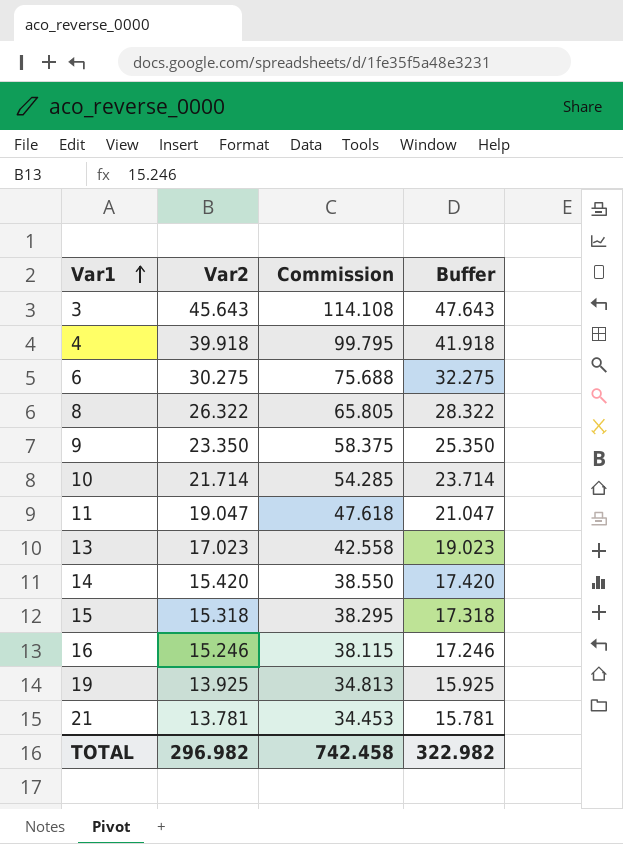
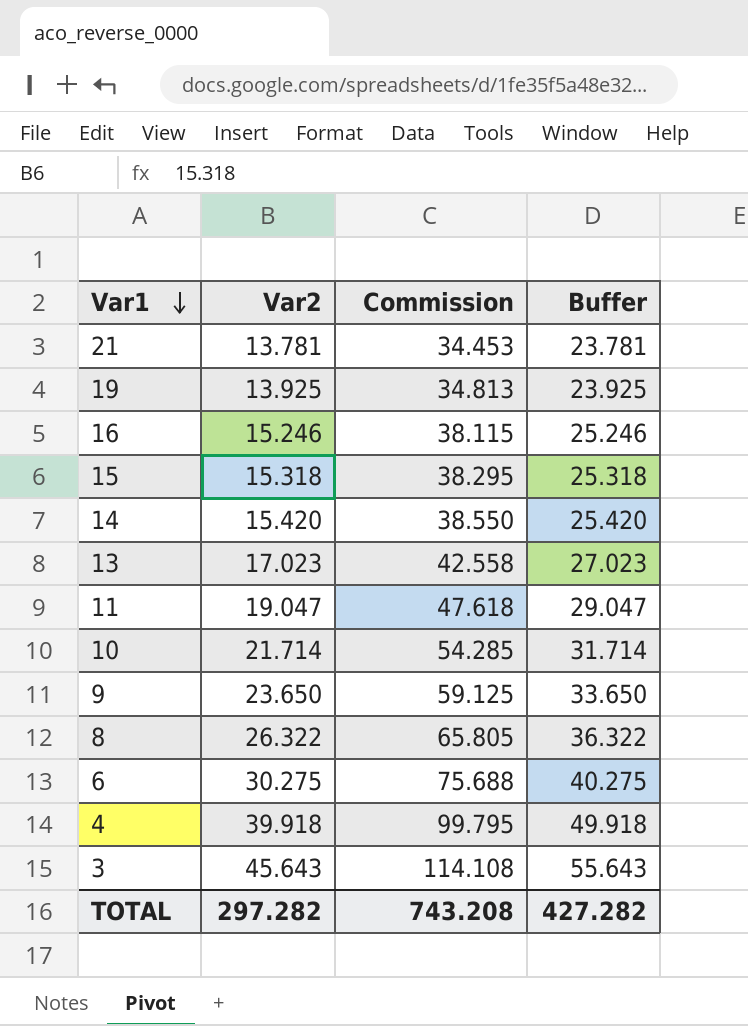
row order: Var1 ascending -> Var1 descending
column Buffer | formula: [Var2] + 2 -> [Var2] + 10
9 | Var2: 23.350 -> 23.650
9 | Commission: 58.375 -> 59.125
TOTAL | Var2: 296.982 -> 297.282
TOTAL | Commission: 742.458 -> 743.208
TOTAL | Buffer: 322.982 -> 427.282

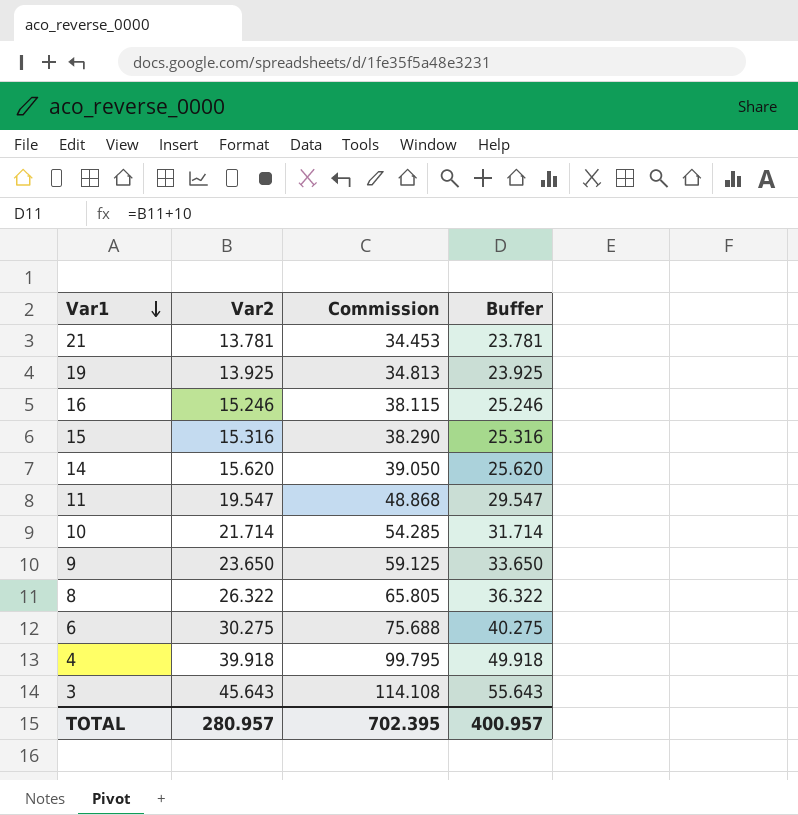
row 13: 17.023 | 42.558 | 27.023 -> none
15 | Var2: 15.318 -> 15.316
15 | Commission: 38.295 -> 38.290
15 | Buffer: 25.318 -> 25.316
14 | Var2: 15.420 -> 15.620
14 | Commission: 38.550 -> 39.050
14 | Buffer: 25.420 -> 25.620
11 | Var2: 19.047 -> 19.547
11 | Commission: 47.618 -> 48.868
11 | Buffer: 29.047 -> 29.547
TOTAL | Var2: 297.282 -> 280.957
TOTAL | Commission: 743.208 -> 702.395
TOTAL | Buffer: 427.282 -> 400.957

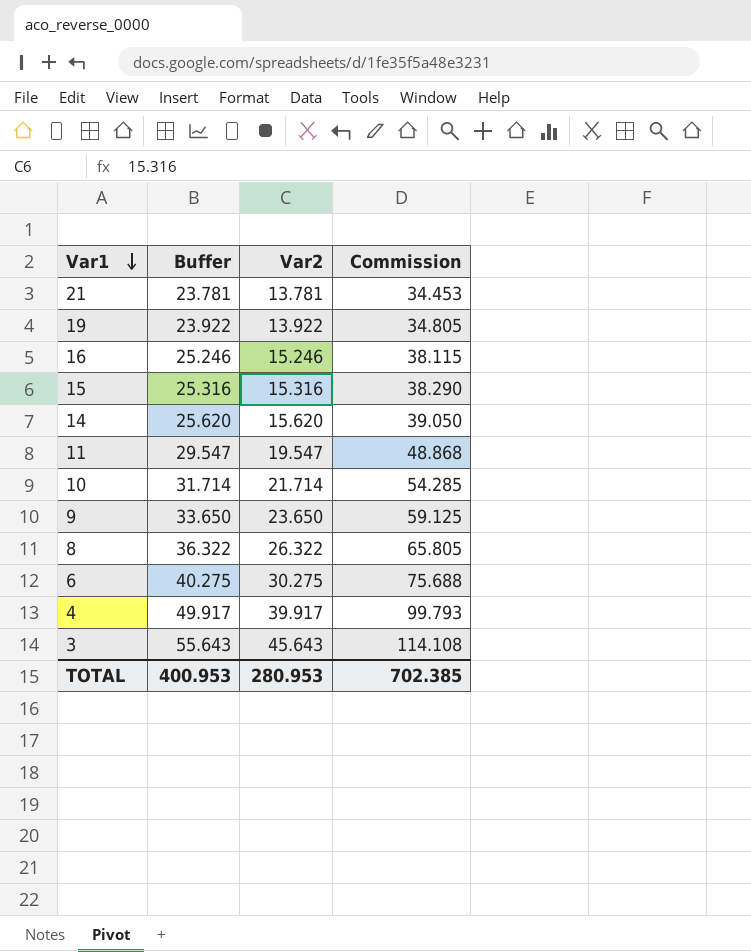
column Buffer | position: 4 -> 2
19 | Buffer: 23.925 -> 23.922
19 | Var2: 13.925 -> 13.922
19 | Commission: 34.813 -> 34.805
4 | Buffer: 49.918 -> 49.917
4 | Var2: 39.918 -> 39.917
4 | Commission: 99.795 -> 99.793
TOTAL | Buffer: 400.957 -> 400.953
TOTAL | Var2: 280.957 -> 280.953
TOTAL | Commission: 702.395 -> 702.385

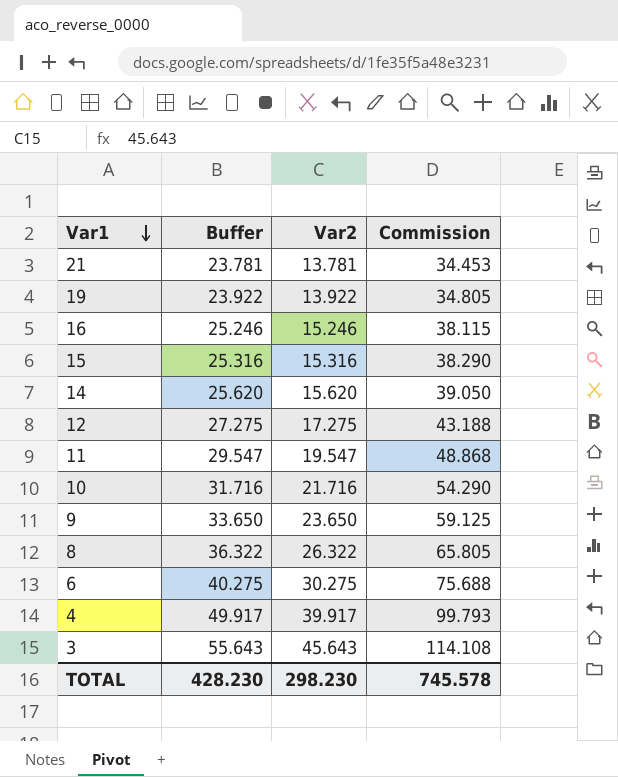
row 12: none -> 27.275 | 17.275 | 43.188
10 | Buffer: 31.714 -> 31.716
10 | Var2: 21.714 -> 21.716
10 | Commission: 54.285 -> 54.290
TOTAL | Buffer: 400.953 -> 428.230
TOTAL | Var2: 280.953 -> 298.230
TOTAL | Commission: 702.385 -> 745.578

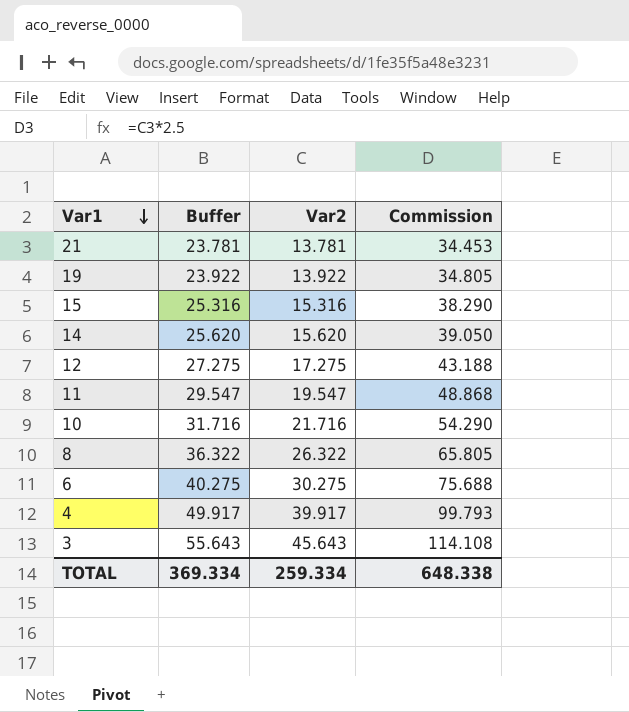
row 16: 25.246 | 15.246 | 38.115 -> none
row 9: 33.650 | 23.650 | 59.125 -> none
TOTAL | Buffer: 428.230 -> 369.334
TOTAL | Var2: 298.230 -> 259.334
TOTAL | Commission: 745.578 -> 648.338

